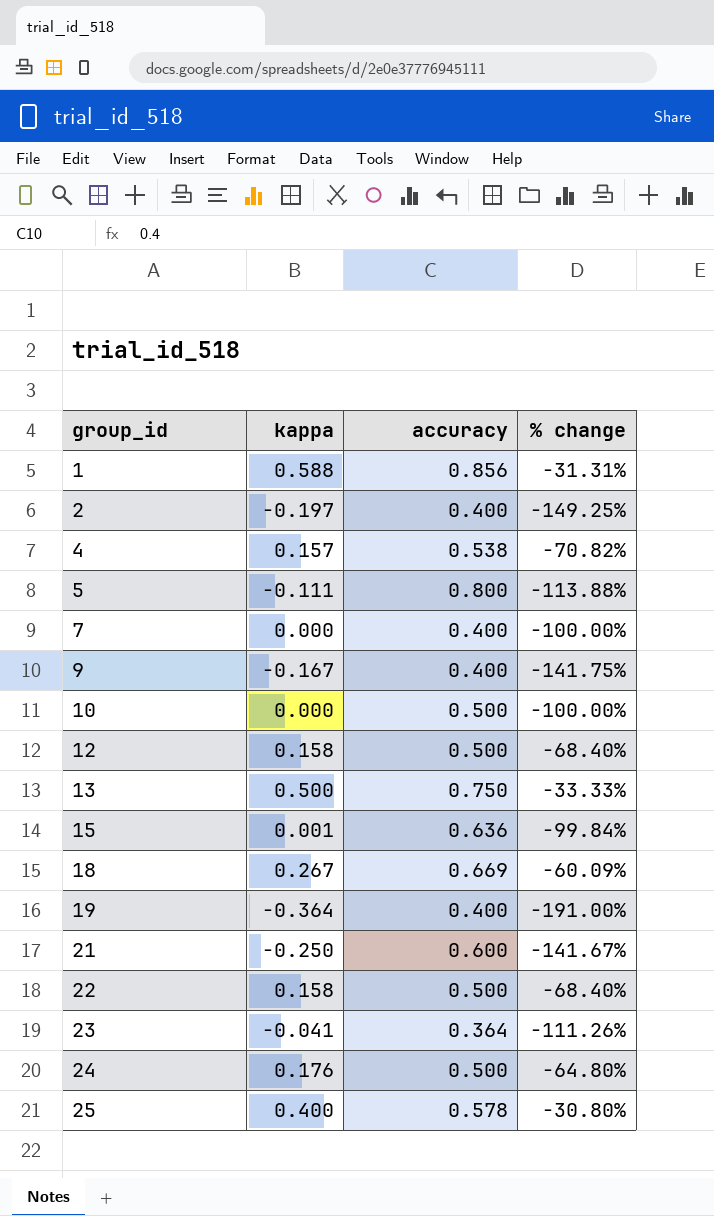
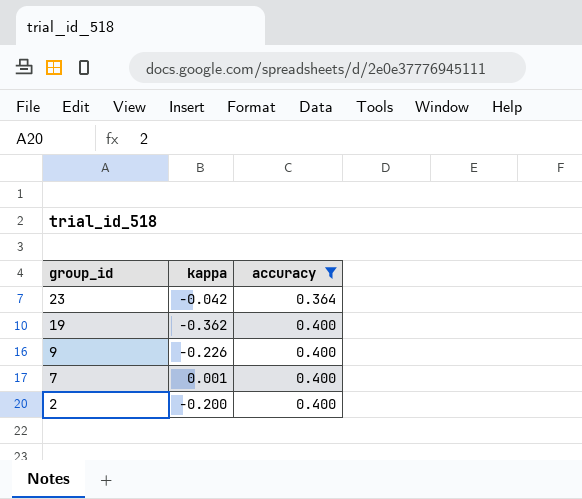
filter: none -> accuracy <= 0.400
row order: group_id ascending -> group_id descending
column % change | formula: ([kappa] - [accuracy]) / [accuracy] -> none
23 | kappa: -0.041 -> -0.042
19 | kappa: -0.364 -> -0.362
9 | kappa: -0.167 -> -0.226
7 | kappa: 0.000 -> 0.001
2 | kappa: -0.197 -> -0.200

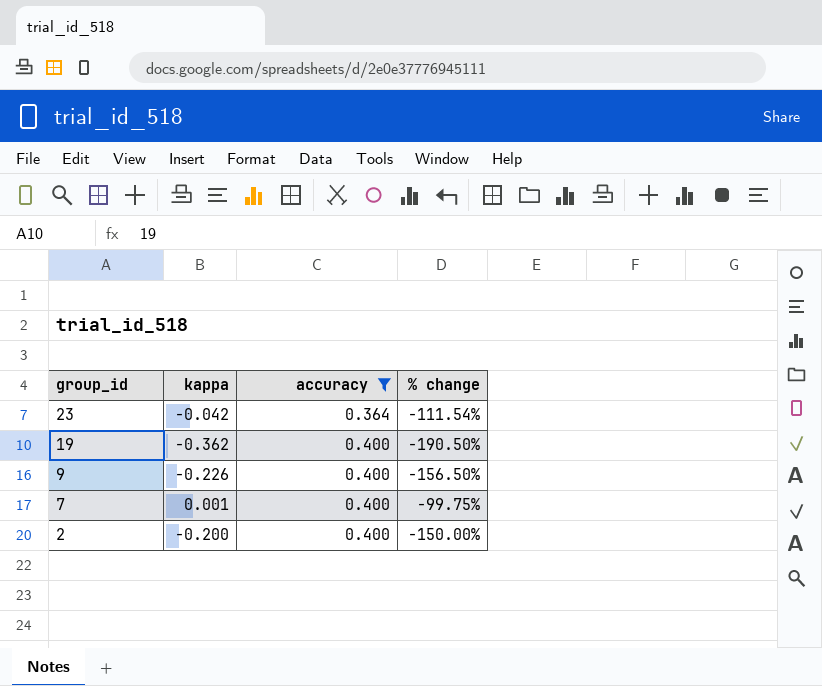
column % change | formula: none -> ([kappa] - [accuracy]) / [accuracy]

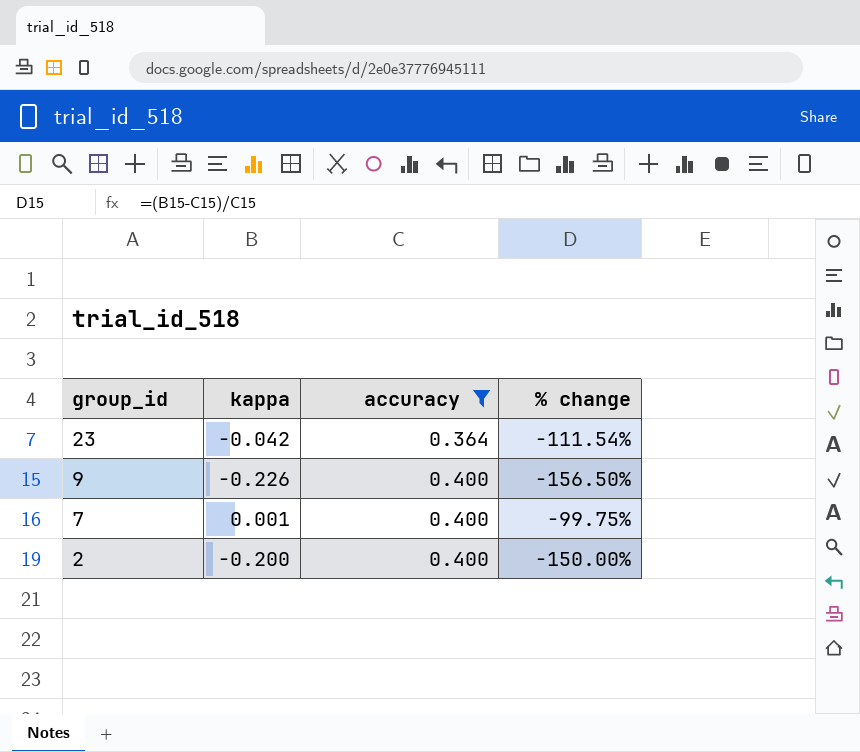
row 19: -0.362 | 0.400 | -190.50% -> none

